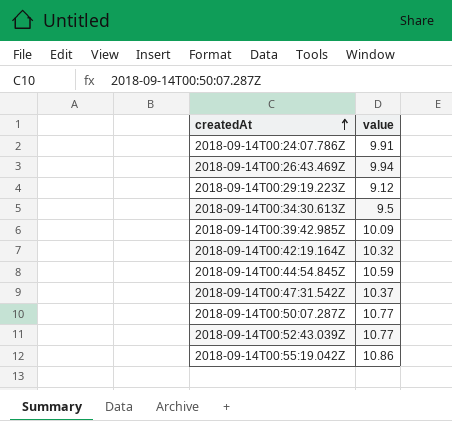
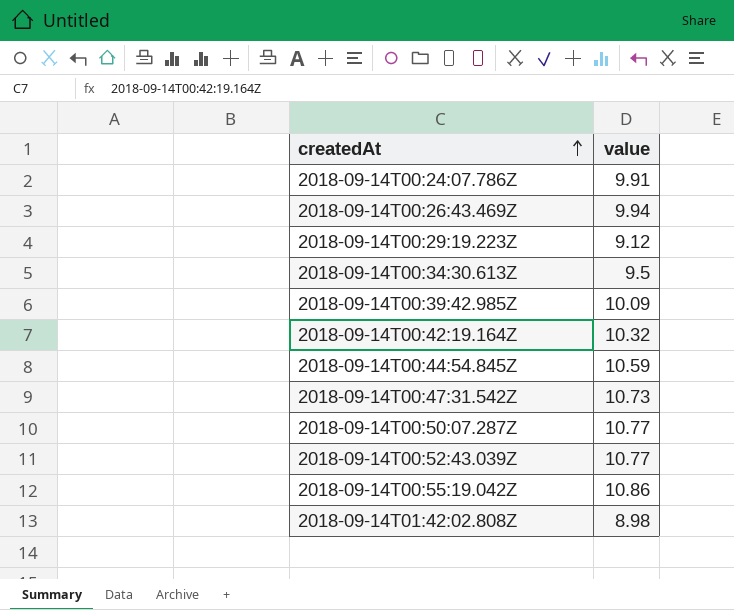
2018-09-14T00:47:31.542Z | value: 10.37 -> 10.73
row 2018-09-14T01:42:02.808Z: none -> 8.98

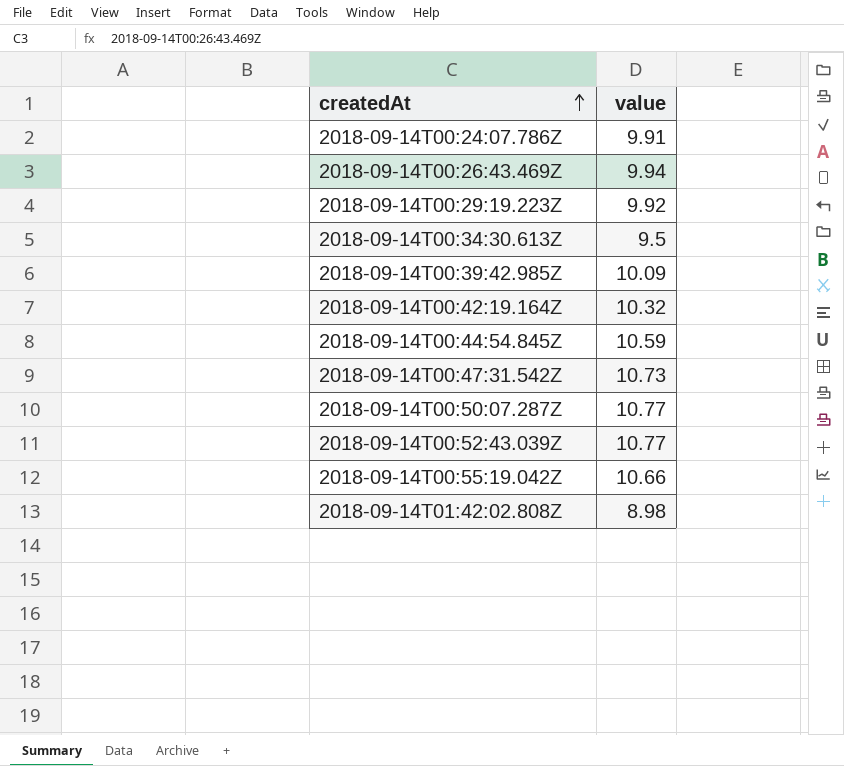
2018-09-14T00:29:19.223Z | value: 9.12 -> 9.92
2018-09-14T00:55:19.042Z | value: 10.86 -> 10.66

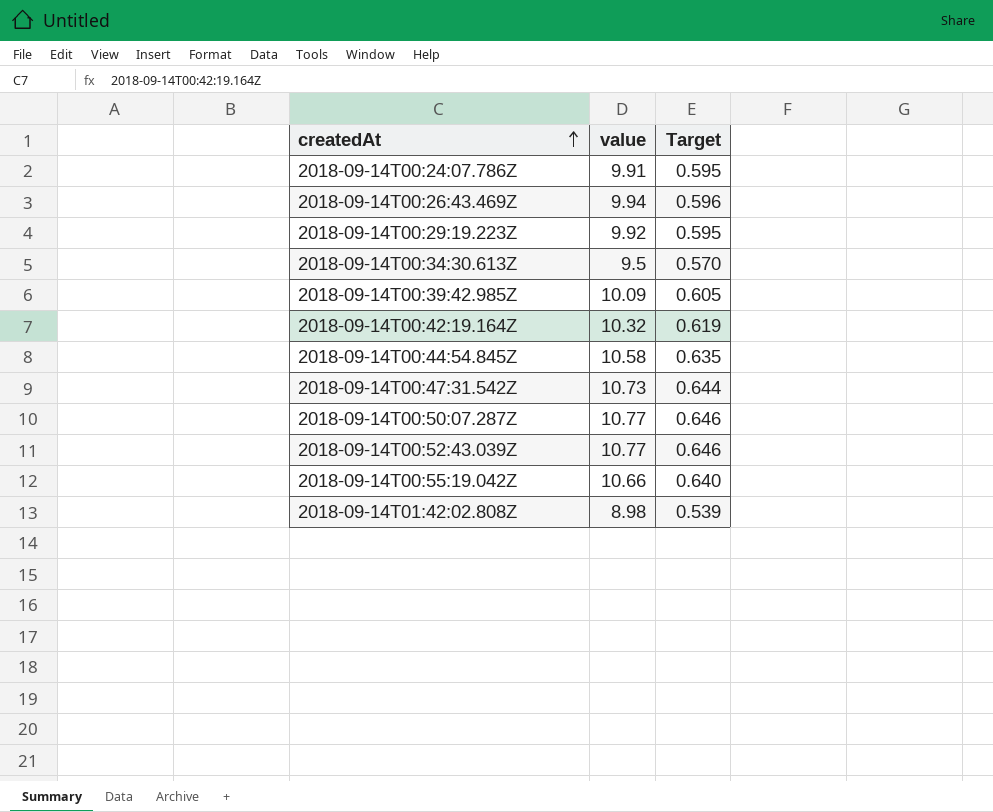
column Target | formula: none -> [value] * 0.06
2018-09-14T00:44:54.845Z | value: 10.59 -> 10.58

